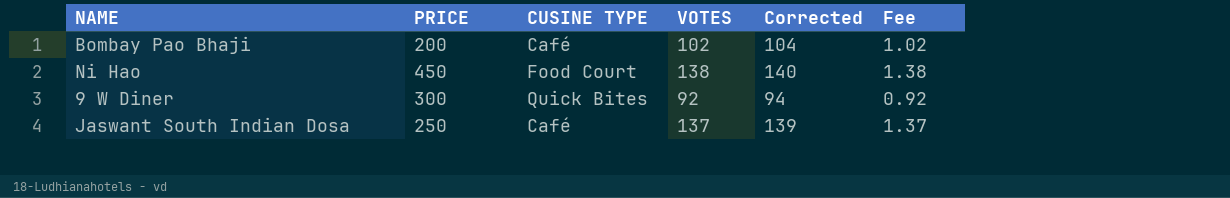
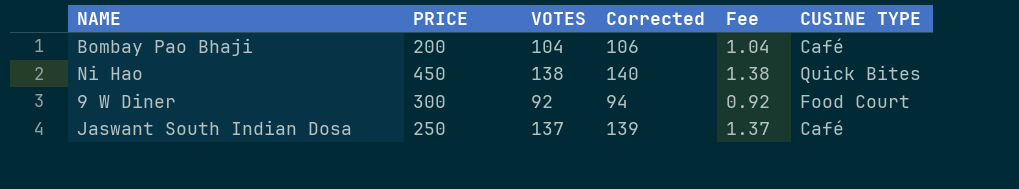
column CUSINE TYPE | position: 3 -> 6
Bombay Pao Bhaji | VOTES: 102 -> 104
Bombay Pao Bhaji | Corrected: 104 -> 106
Bombay Pao Bhaji | Fee: 1.02 -> 1.04
Ni Hao | CUSINE TYPE: Food Court -> Quick Bites
9 W Diner | CUSINE TYPE: Quick Bites -> Food Court

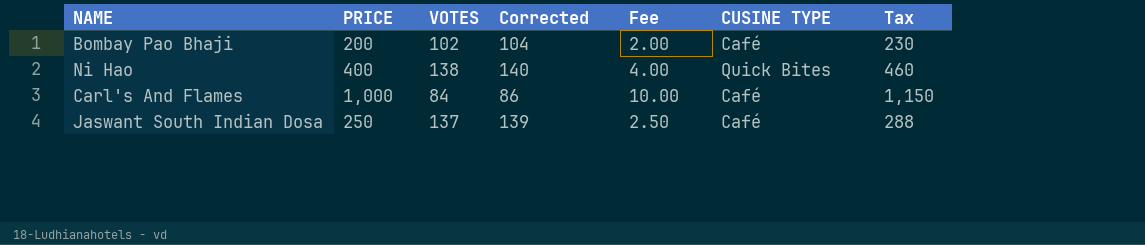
column Fee | formula: [VOTES] * 0.01 -> [PRICE] * 0.01
column Tax | formula: none -> [PRICE] * 1.15
row 9 W Diner: 300 | 92 | 94 | 0.92 | Food Court -> none
Bombay Pao Bhaji | VOTES: 104 -> 102
Bombay Pao Bhaji | Corrected: 106 -> 104
Ni Hao | PRICE: 450 -> 400
row Carl's And Flames: none -> 1,000 | 84 | 86 | 10.00 | Café | 1,150

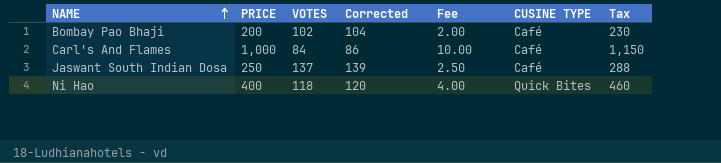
row order: none -> NAME ascending
Ni Hao | VOTES: 138 -> 118
Ni Hao | Corrected: 140 -> 120

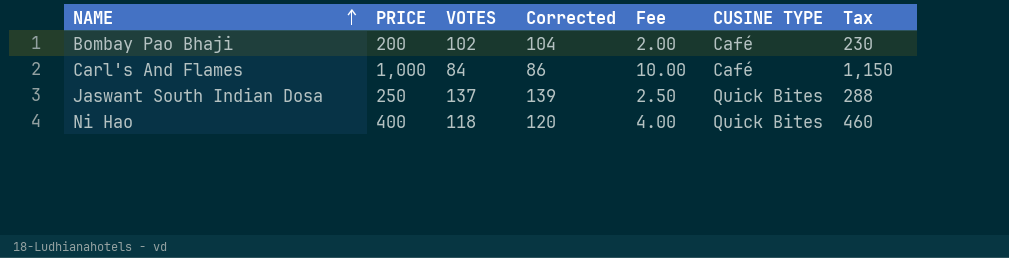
Jaswant South Indian Dosa | CUSINE TYPE: Café -> Quick Bites

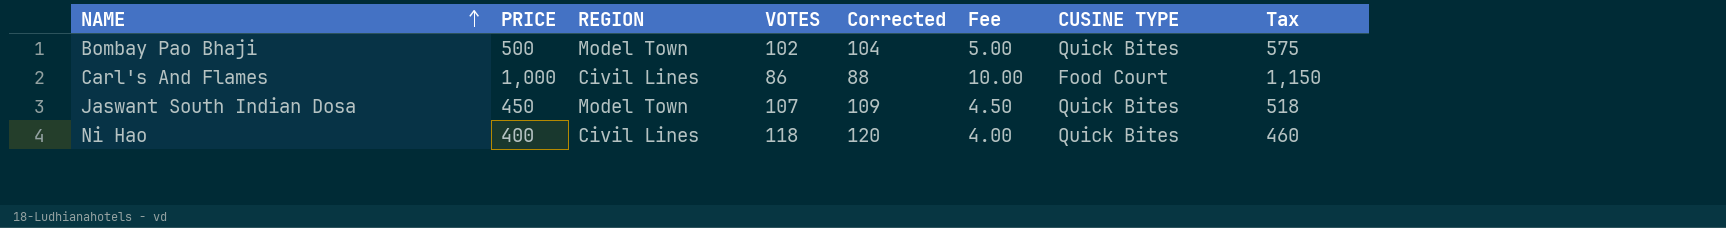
column REGION | position: none -> 3
Bombay Pao Bhaji | PRICE: 200 -> 500
Bombay Pao Bhaji | Fee: 2.00 -> 5.00
Bombay Pao Bhaji | CUSINE TYPE: Café -> Quick Bites
Bombay Pao Bhaji | Tax: 230 -> 575
Carl's And Flames | VOTES: 84 -> 86
Carl's And Flames | Corrected: 86 -> 88
Carl's And Flames | CUSINE TYPE: Café -> Food Court
Jaswant South Indian Dosa | PRICE: 250 -> 450
Jaswant South Indian Dosa | VOTES: 137 -> 107
Jaswant South Indian Dosa | Corrected: 139 -> 109
Jaswant South Indian Dosa | Fee: 2.50 -> 4.50
Jaswant South Indian Dosa | Tax: 288 -> 518

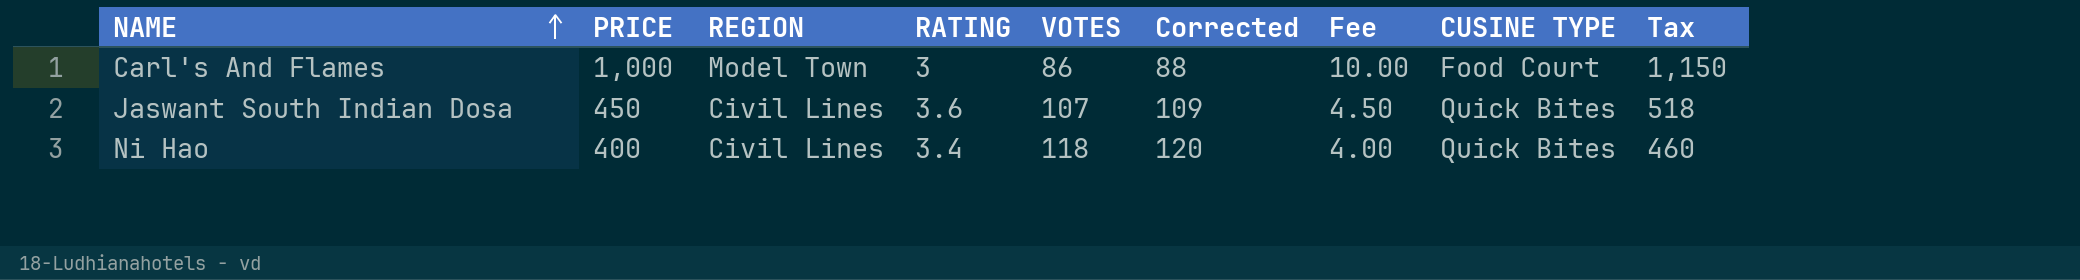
column RATING | position: none -> 4
row Bombay Pao Bhaji: 500 | Model Town | 102 | 104 | 5.00 | Quick Bites | 575 -> none
Carl's And Flames | REGION: Civil Lines -> Model Town
Jaswant South Indian Dosa | REGION: Model Town -> Civil Lines

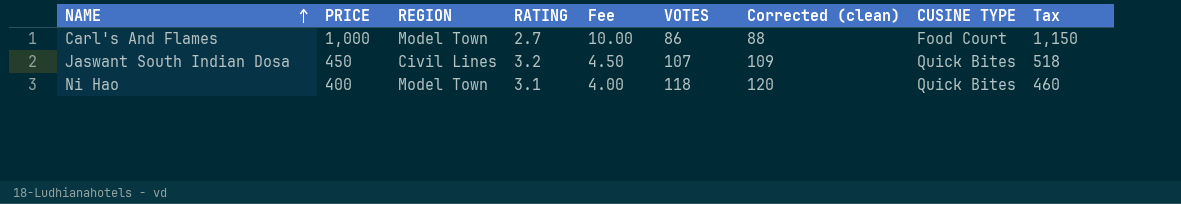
column Fee | position: 7 -> 5
column name: Corrected -> Corrected (clean)
Carl's And Flames | RATING: 3 -> 2.7
Jaswant South Indian Dosa | RATING: 3.6 -> 3.2
Ni Hao | REGION: Civil Lines -> Model Town
Ni Hao | RATING: 3.4 -> 3.1

